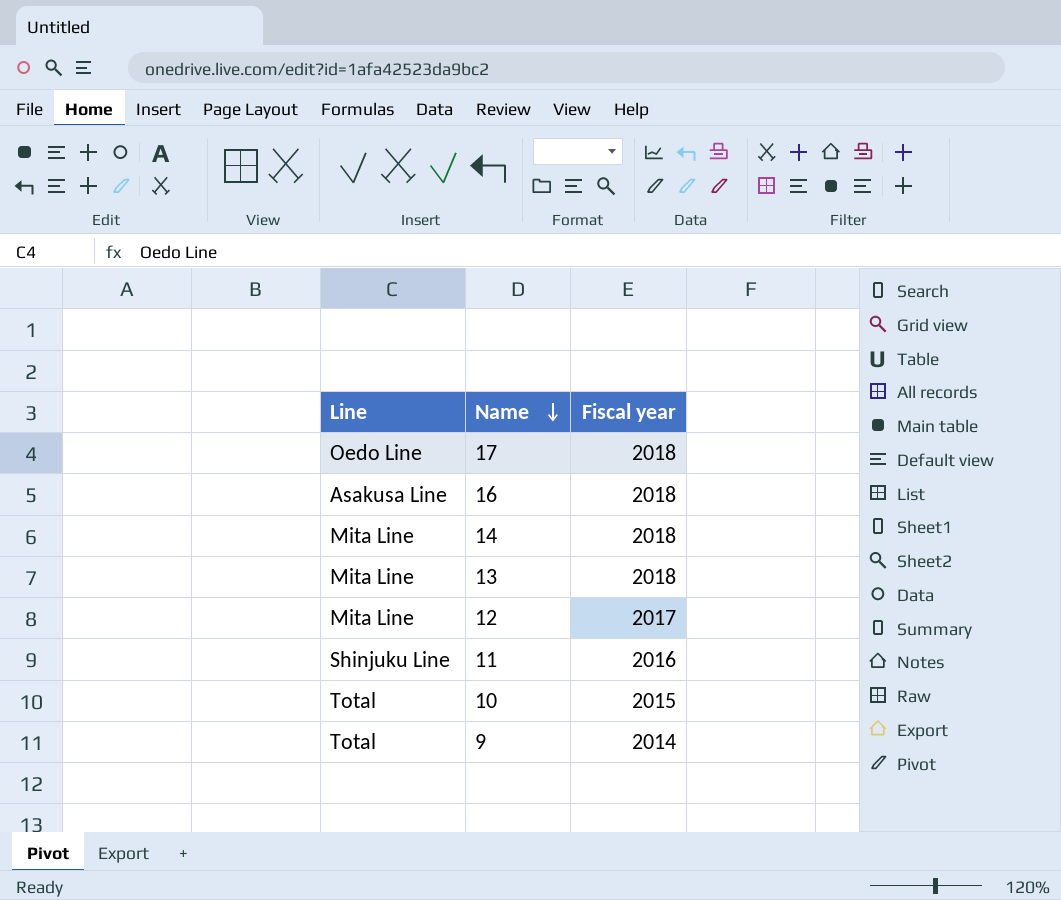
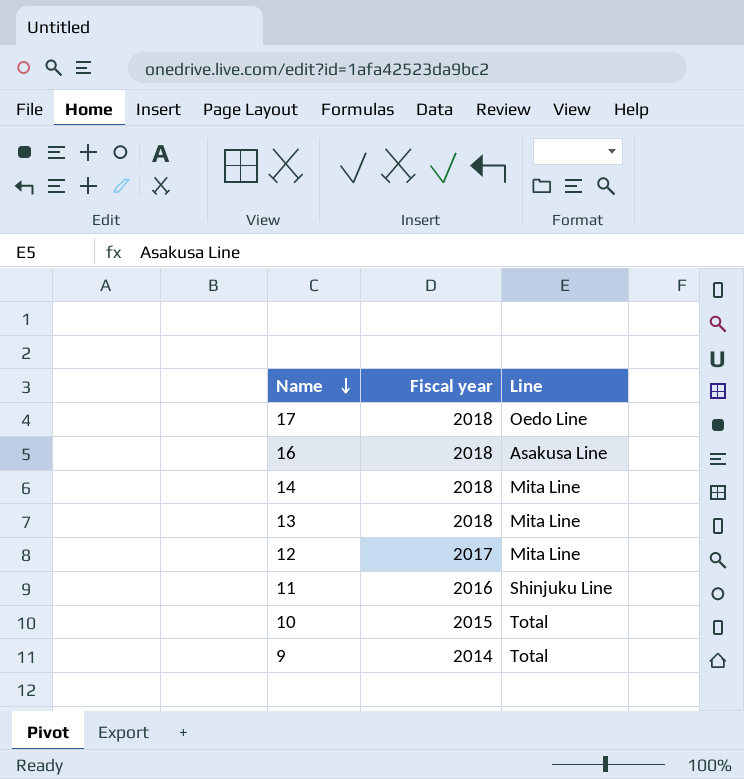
column Line | position: 1 -> 3

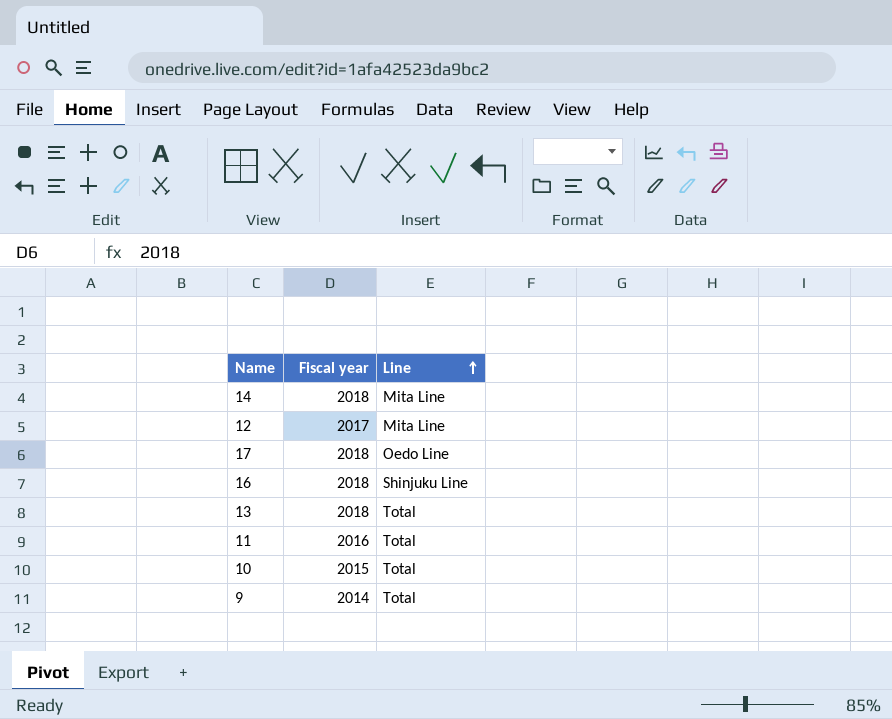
row order: Name descending -> Line ascending
16 | Line: Asakusa Line -> Shinjuku Line
13 | Line: Mita Line -> Total
11 | Line: Shinjuku Line -> Total

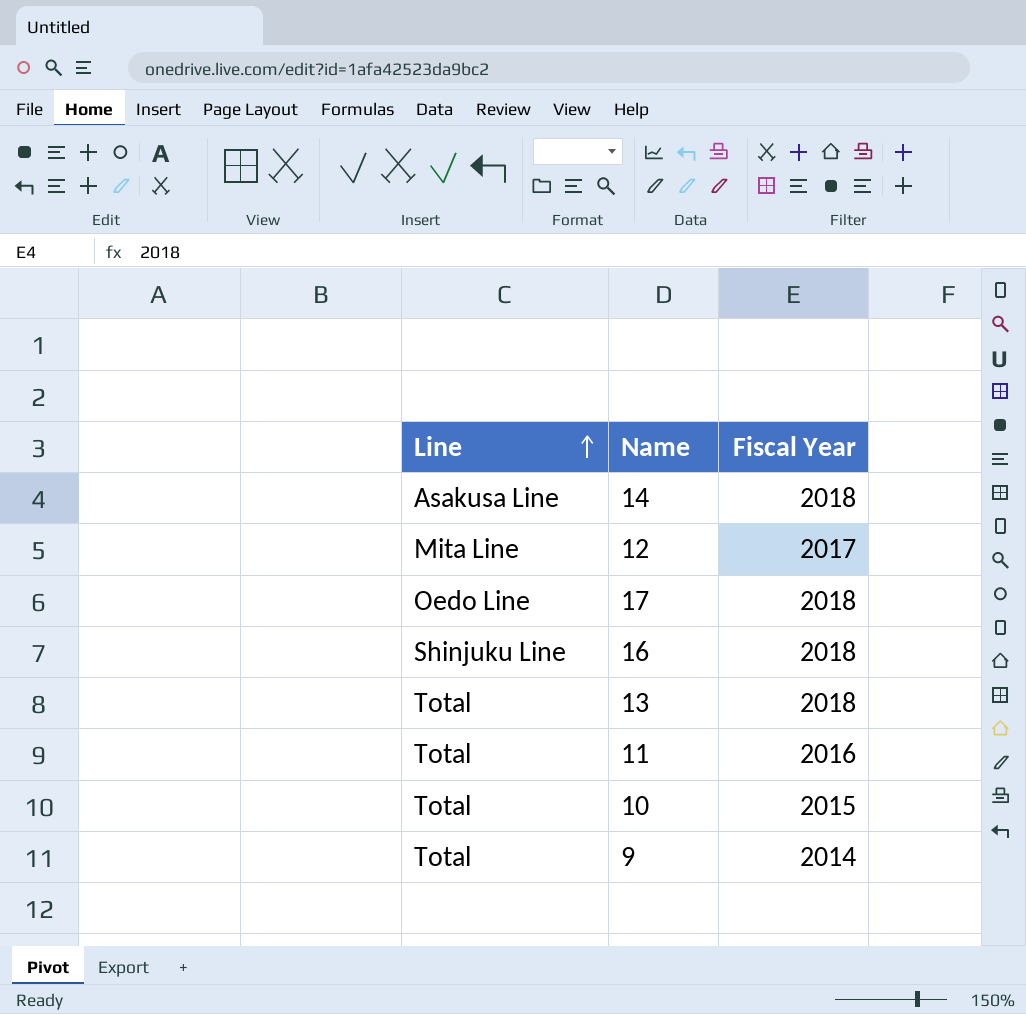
column Line | position: 3 -> 1
column name: Fiscal year -> Fiscal Year
14 | Line: Mita Line -> Asakusa Line

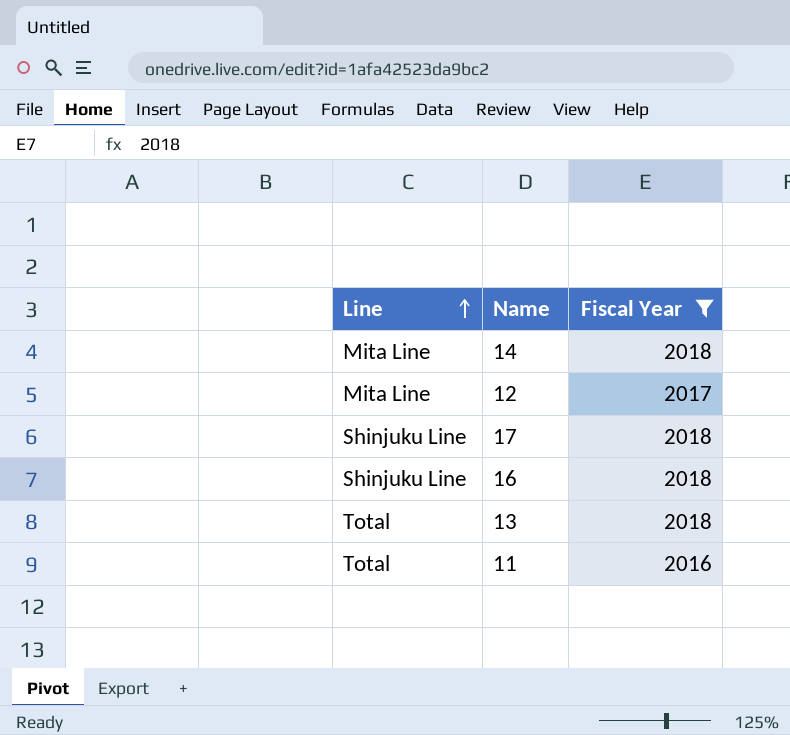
filter: none -> Fiscal Year >= 2016
14 | Line: Asakusa Line -> Mita Line
17 | Line: Oedo Line -> Shinjuku Line

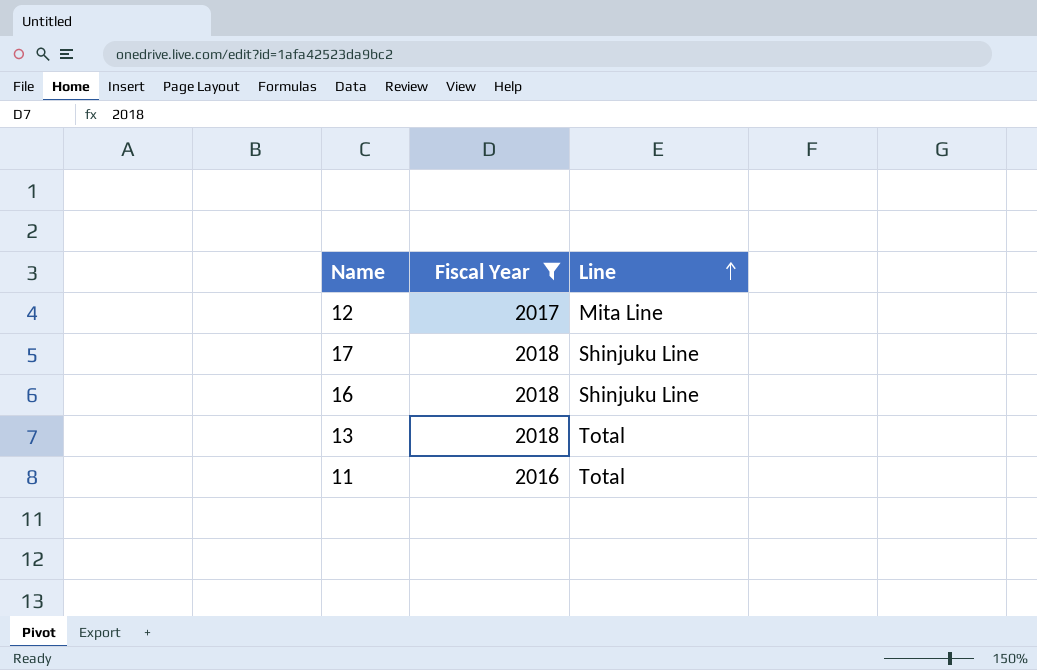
column Line | position: 1 -> 3
row 14: Mita Line | 2018 -> none

